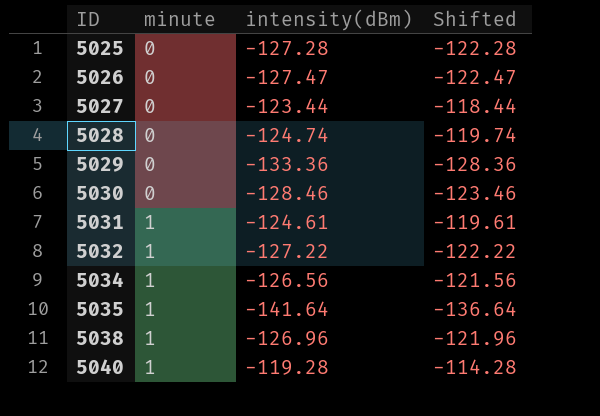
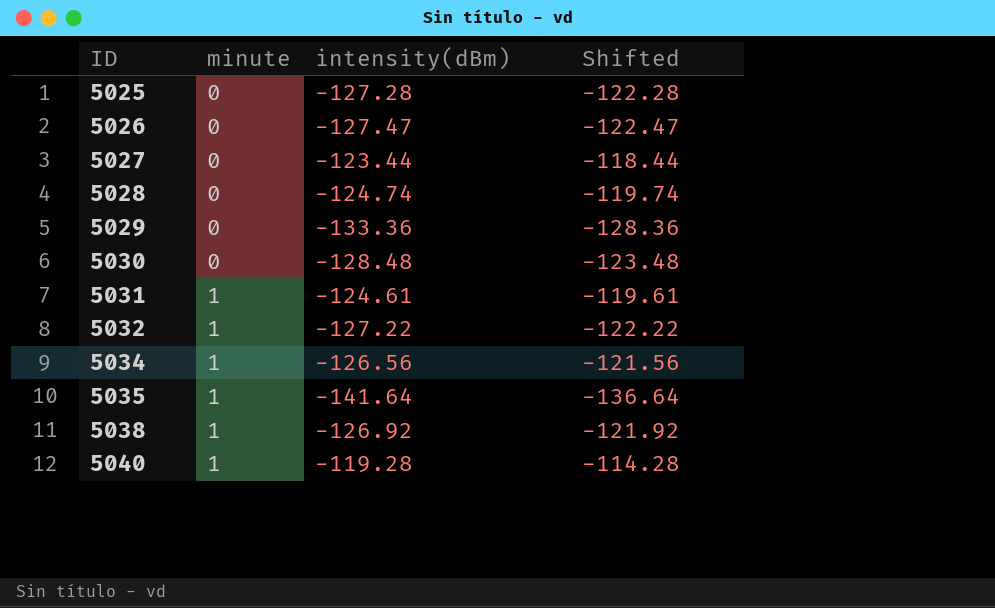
5030 | intensity(dBm): -128.46 -> -128.48
5030 | Shifted: -123.46 -> -123.48
5038 | intensity(dBm): -126.96 -> -126.92
5038 | Shifted: -121.96 -> -121.92

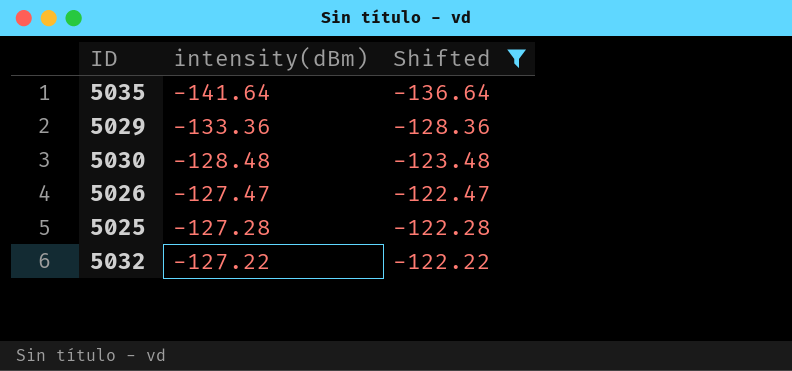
filter: none -> Shifted <= -122.22
row order: ID ascending -> intensity(dBm) ascending
column minute | position: 2 -> none

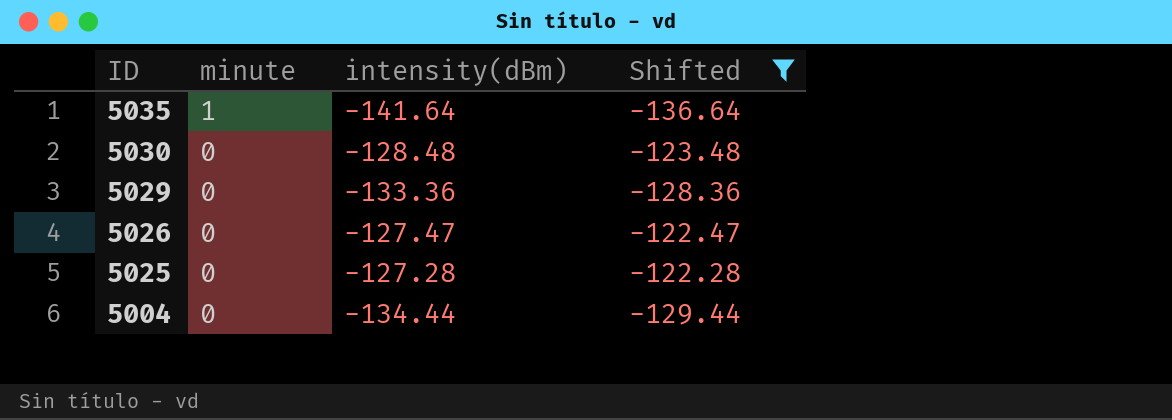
row order: intensity(dBm) ascending -> ID descending
column minute | position: none -> 2
row 5032: -127.22 | -122.22 -> none
row 5004: none -> 0 | -134.44 | -129.44

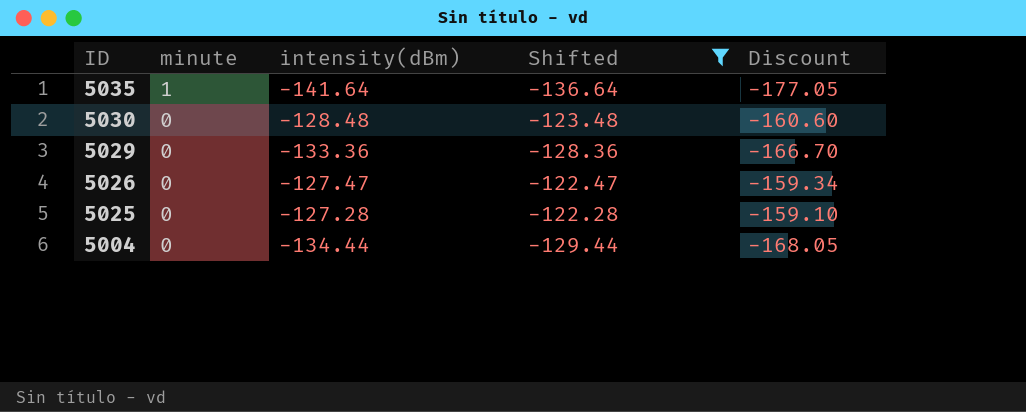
column Discount | formula: none -> [intensity(dBm)] * 1.25

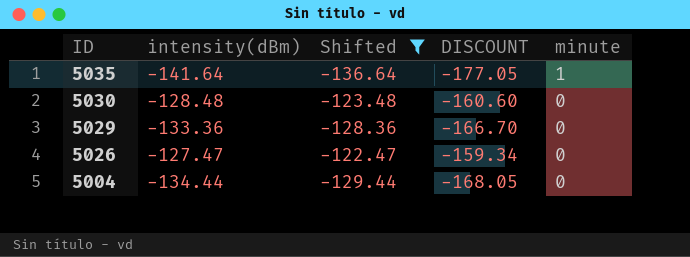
column name: Discount -> DISCOUNT
column minute | position: 2 -> 5
row 5025: 0 | -127.28 | -122.28 | -159.10 -> none

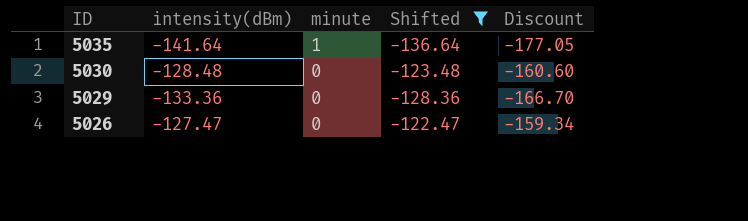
column minute | position: 5 -> 3
column name: DISCOUNT -> Discount
row 5004: -134.44 | -129.44 | -168.05 | 0 -> none

